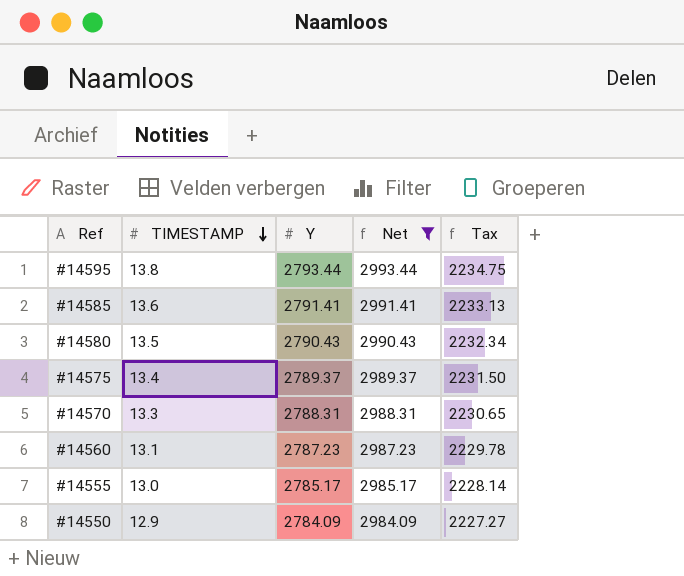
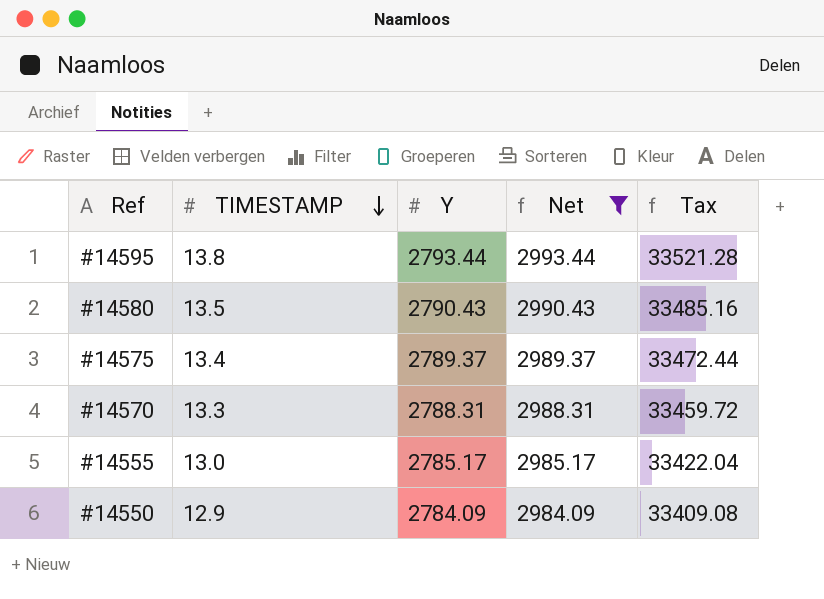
column Tax | formula: [Y] * 0.8 -> [Y] * 12
row #14585: 13.6 | 2791.41 | 2991.41 | 2233.13 -> none
row #14560: 13.1 | 2787.23 | 2987.23 | 2229.78 -> none

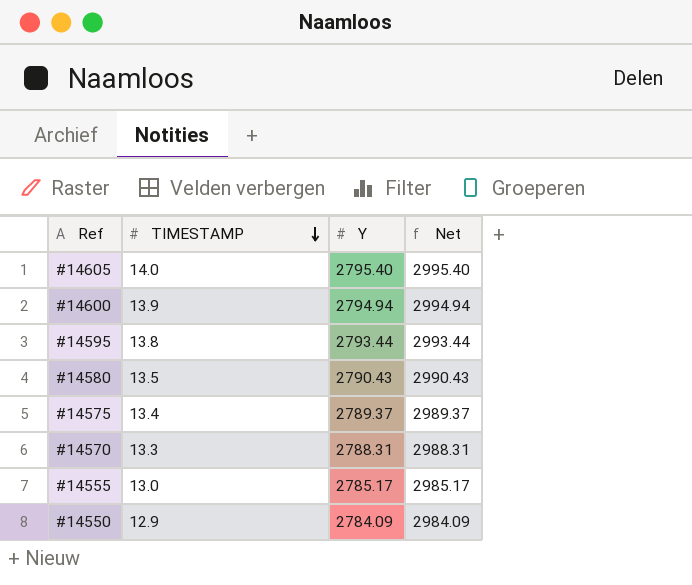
filter: Net <= 2993.44 -> none
column Tax | formula: [Y] * 12 -> none

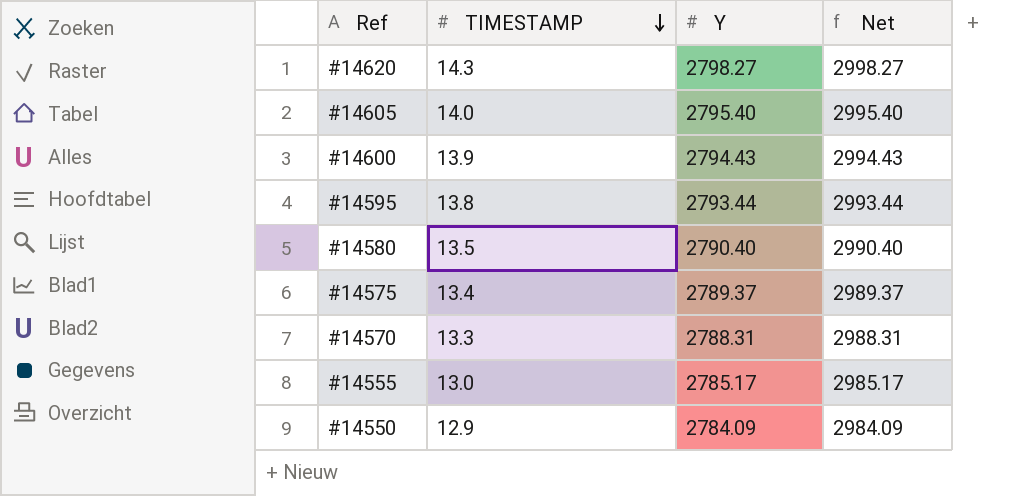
row #14620: none -> 14.3 | 2798.27 | 2998.27
#14600 | Y: 2794.94 -> 2794.43
#14600 | Net: 2994.94 -> 2994.43
#14580 | Y: 2790.43 -> 2790.40
#14580 | Net: 2990.43 -> 2990.40

